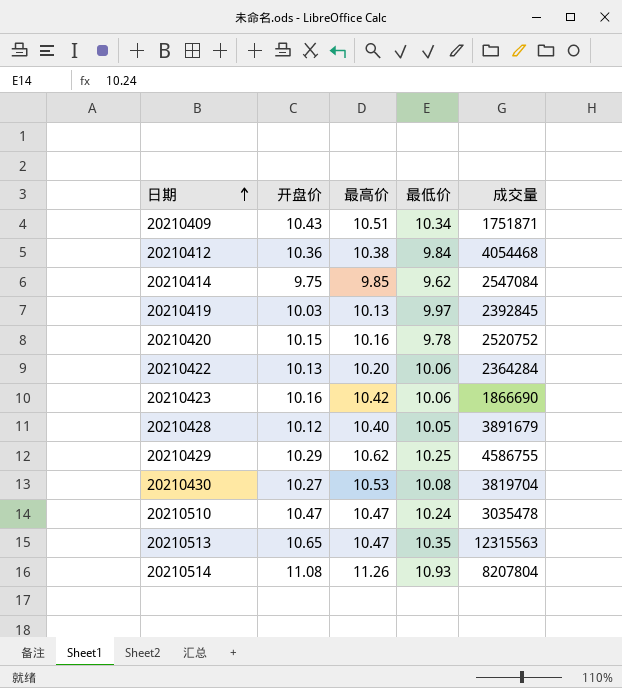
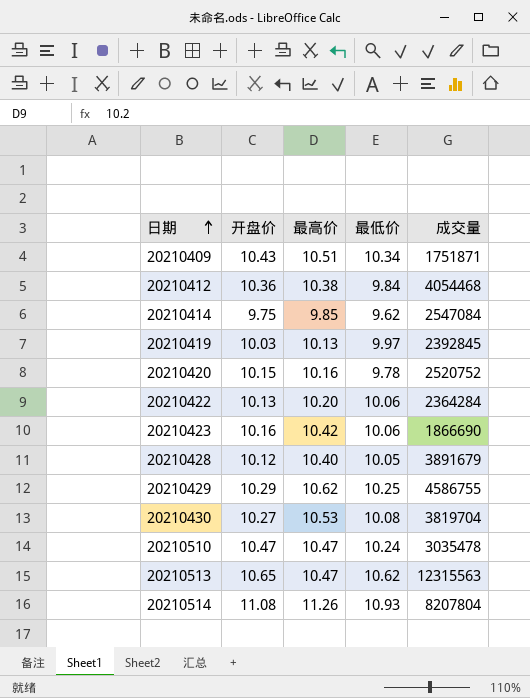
20210513 | 最低价: 10.35 -> 10.62

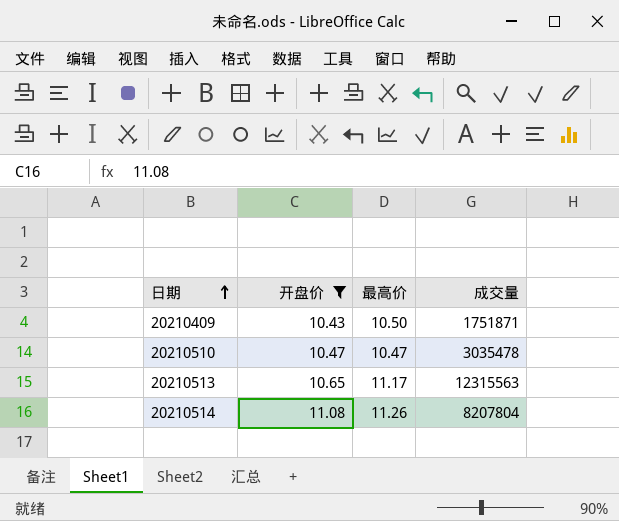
filter: none -> 开盘价 >= 10.43
column 最低价 | position: 4 -> none
20210409 | 最高价: 10.51 -> 10.50
20210513 | 最高价: 10.47 -> 11.17

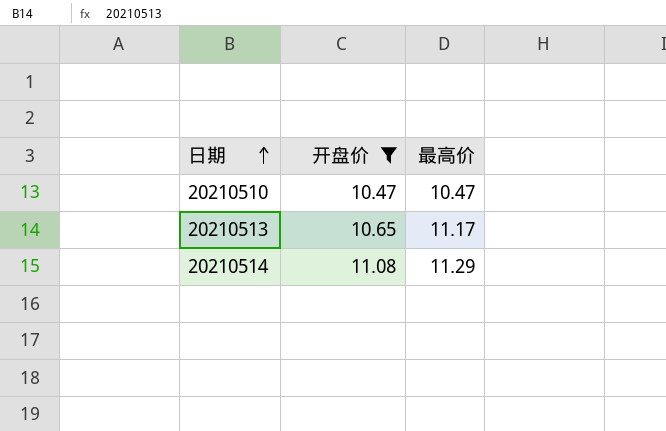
column 成交量 | position: 4 -> none
row 20210409: 10.43 | 10.50 | 1751871 -> none
20210514 | 最高价: 11.26 -> 11.29

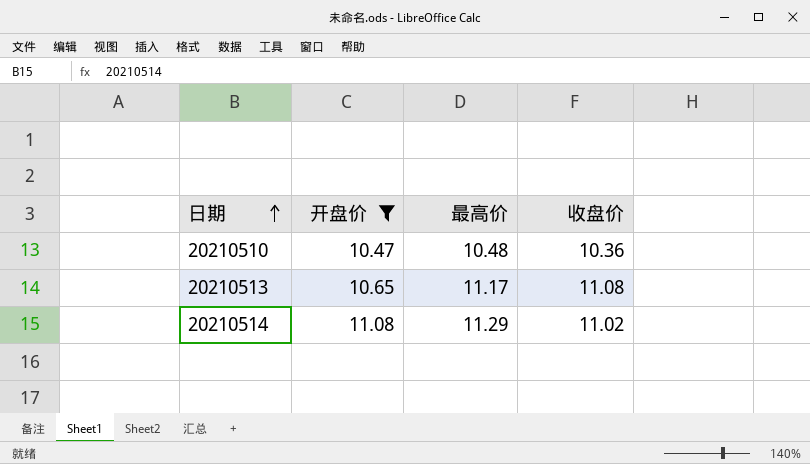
column 收盘价 | position: none -> 4
20210510 | 最高价: 10.47 -> 10.48

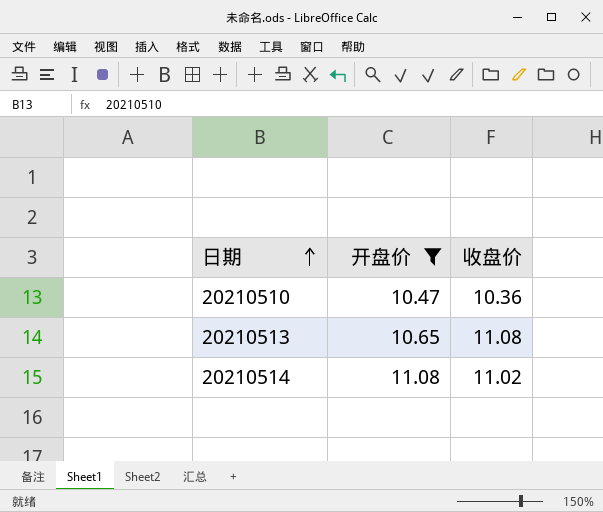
column 最高价 | position: 3 -> none

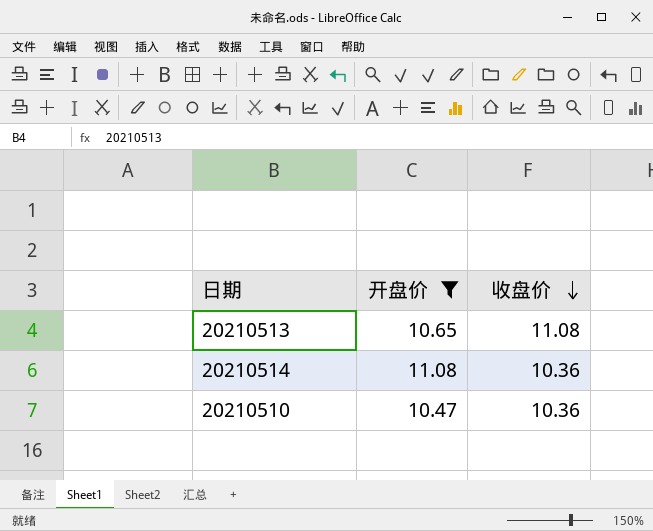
row order: 日期 ascending -> 收盘价 descending
20210514 | 收盘价: 11.02 -> 10.36

